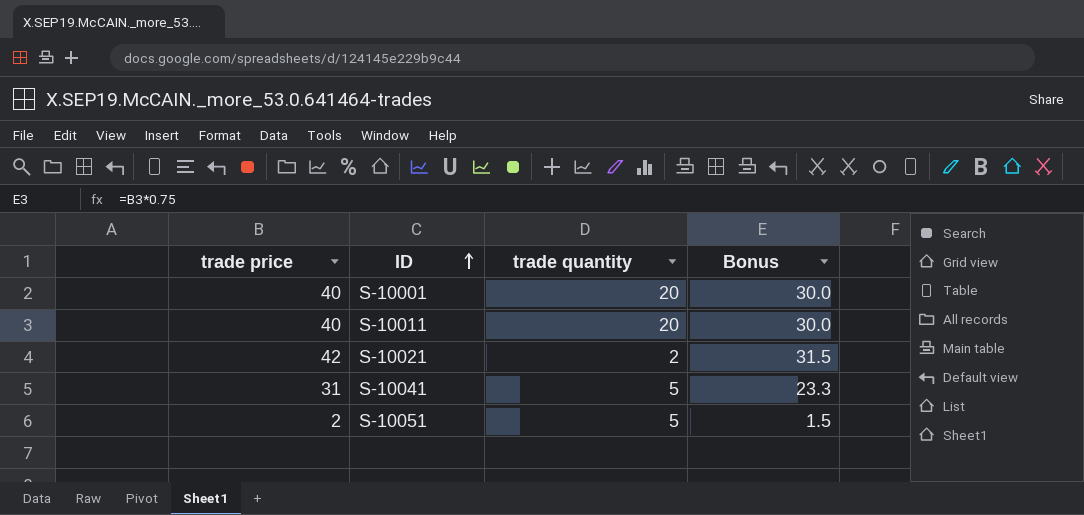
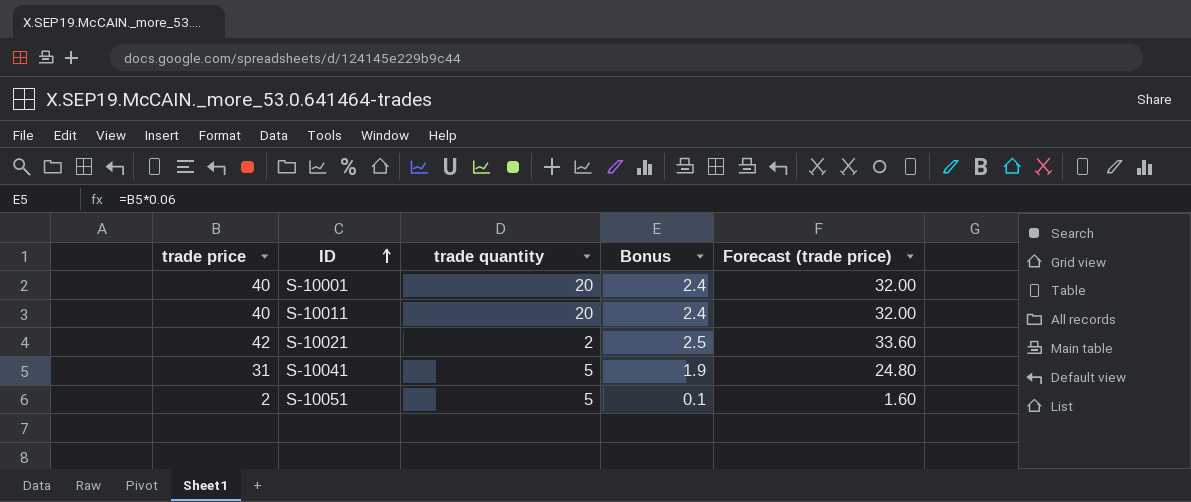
column Bonus | formula: [trade price] * 0.75 -> [trade price] * 0.06
column Forecast (trade price) | formula: none -> [trade price] * 0.8

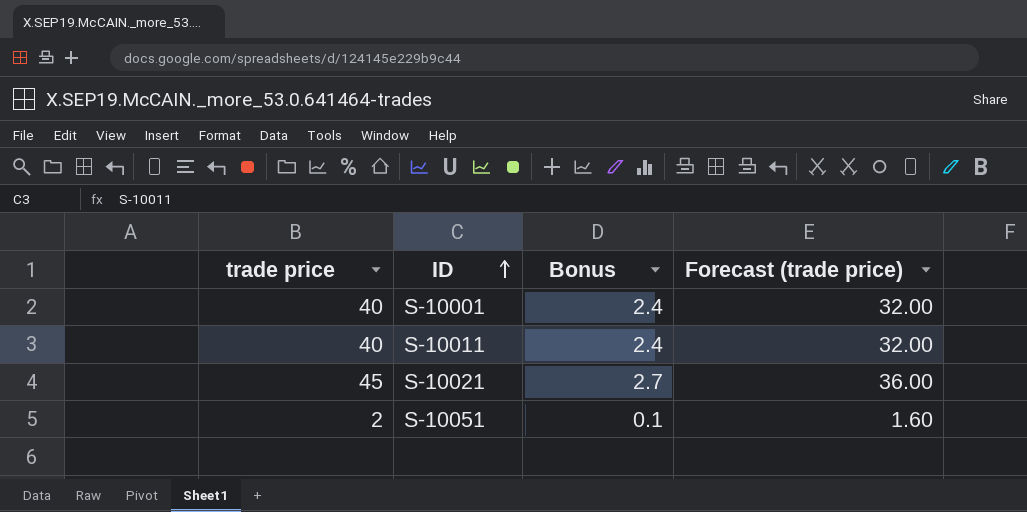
column trade quantity | position: 3 -> none
row S-10041: 31 | 5 | 1.9 | 24.80 -> none
S-10021 | trade price: 42 -> 45
S-10021 | Bonus: 2.5 -> 2.7
S-10021 | Forecast (trade price): 33.60 -> 36.00

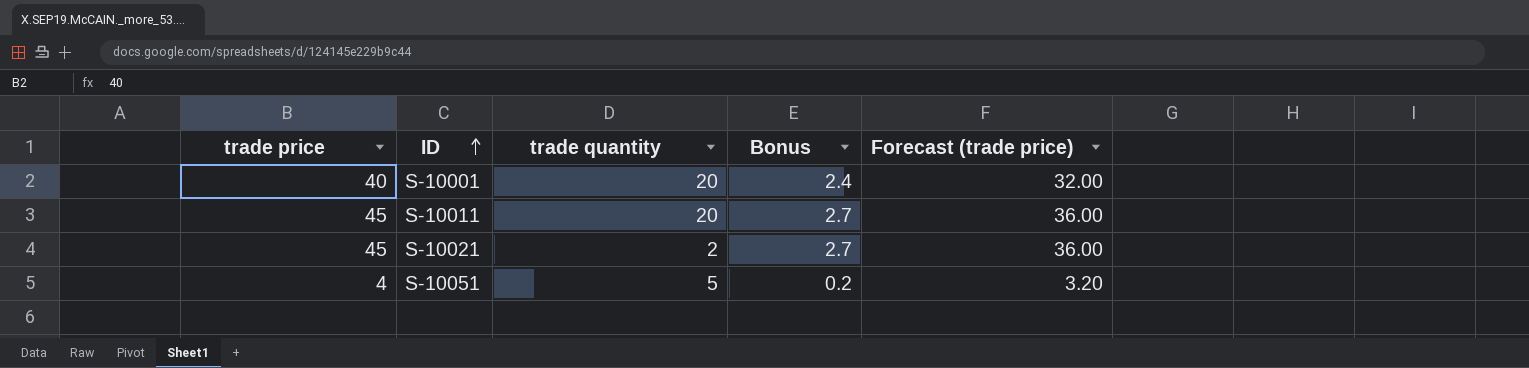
column trade quantity | position: none -> 3
S-10011 | trade price: 40 -> 45
S-10011 | Bonus: 2.4 -> 2.7
S-10011 | Forecast (trade price): 32.00 -> 36.00
S-10051 | trade price: 2 -> 4
S-10051 | Bonus: 0.1 -> 0.2
S-10051 | Forecast (trade price): 1.60 -> 3.20

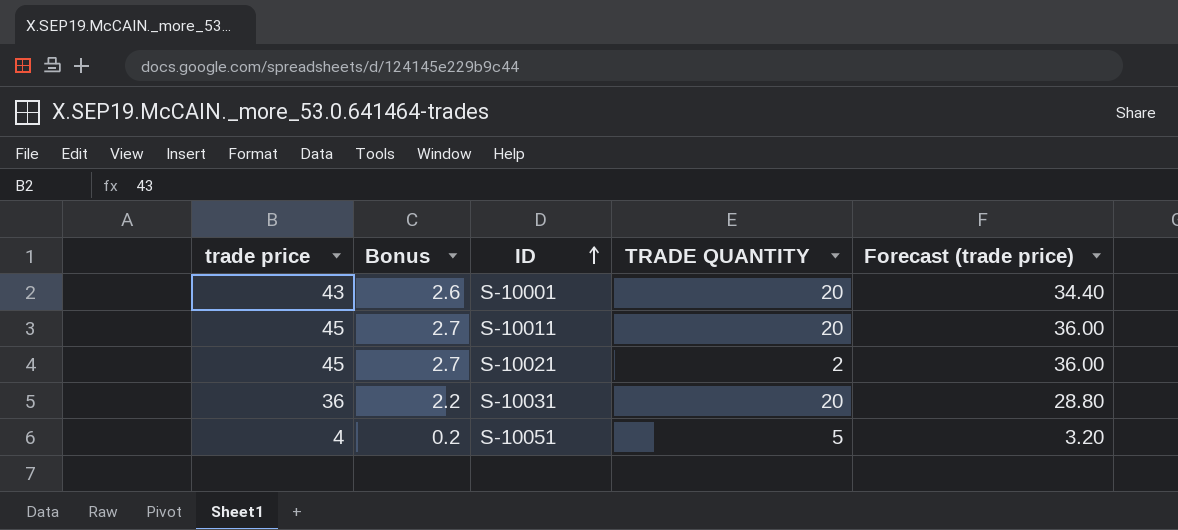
column Bonus | position: 4 -> 2
column name: trade quantity -> TRADE QUANTITY
S-10001 | trade price: 40 -> 43
S-10001 | Bonus: 2.4 -> 2.6
S-10001 | Forecast (trade price): 32.00 -> 34.40
row S-10031: none -> 36 | 2.2 | 20 | 28.80

